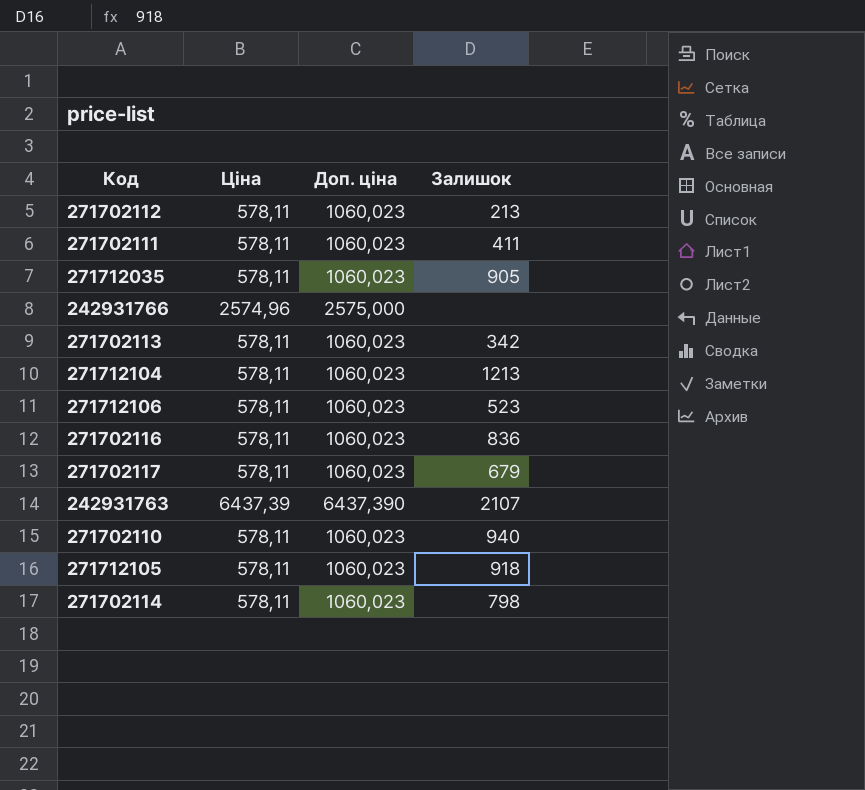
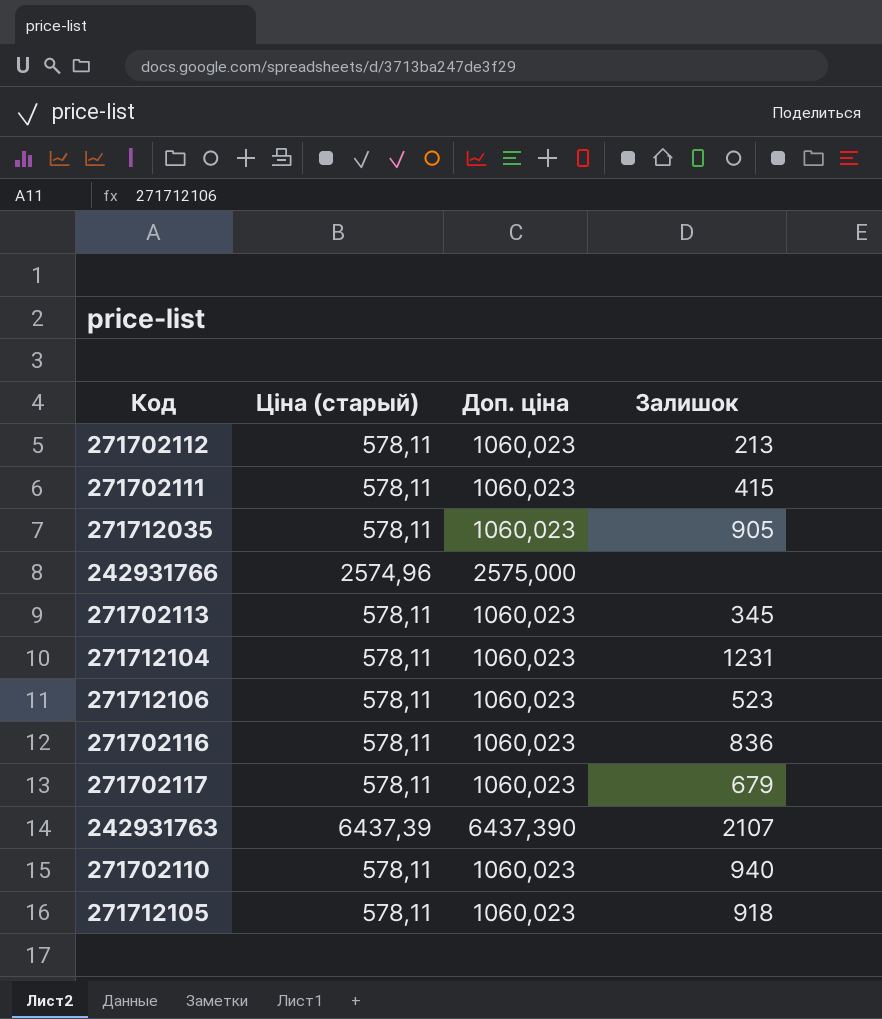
column name: Ціна -> Ціна (старый)
row 271702114: 578,11 | 1060,023 | 798 -> none
271702111 | Залишок: 411 -> 415
271702113 | Залишок: 342 -> 345
271712104 | Залишок: 1213 -> 1231

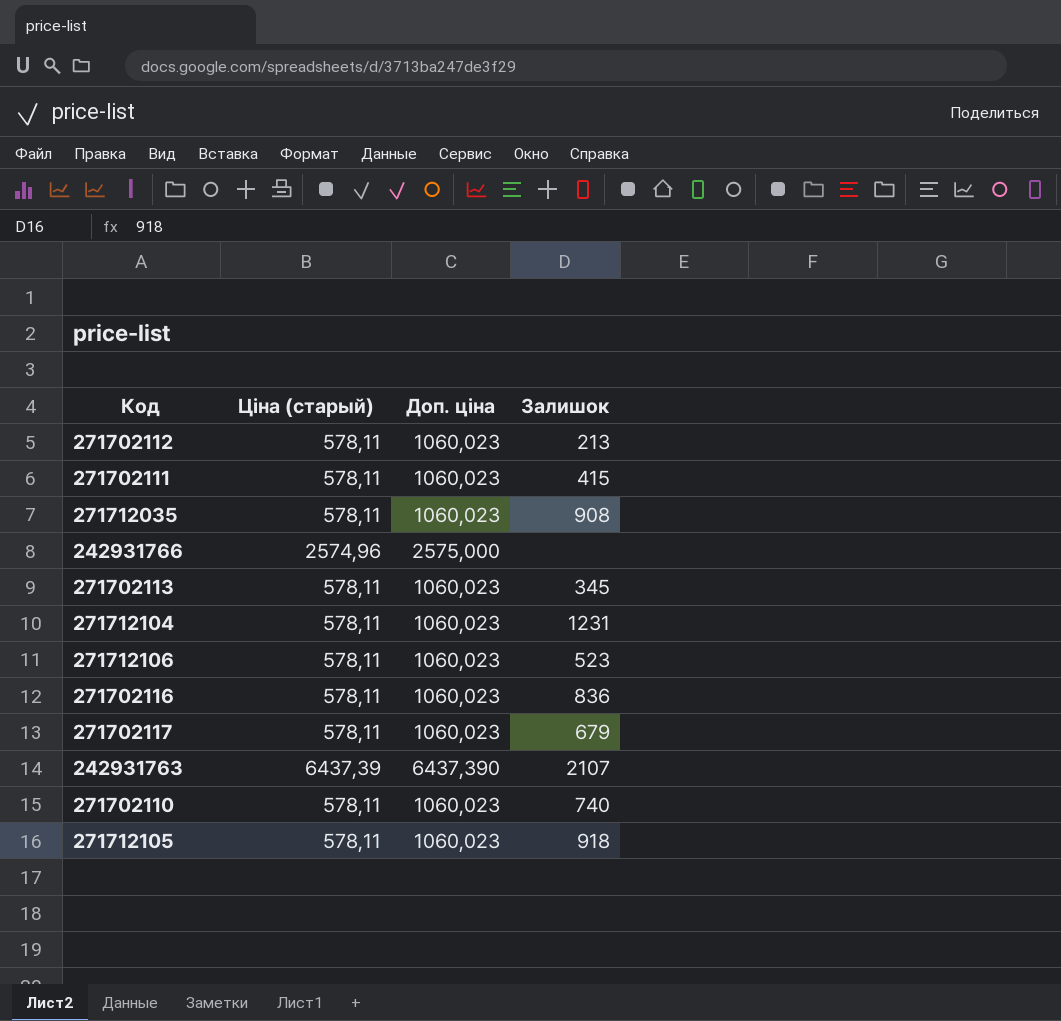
271712035 | Залишок: 905 -> 908
271702110 | Залишок: 940 -> 740

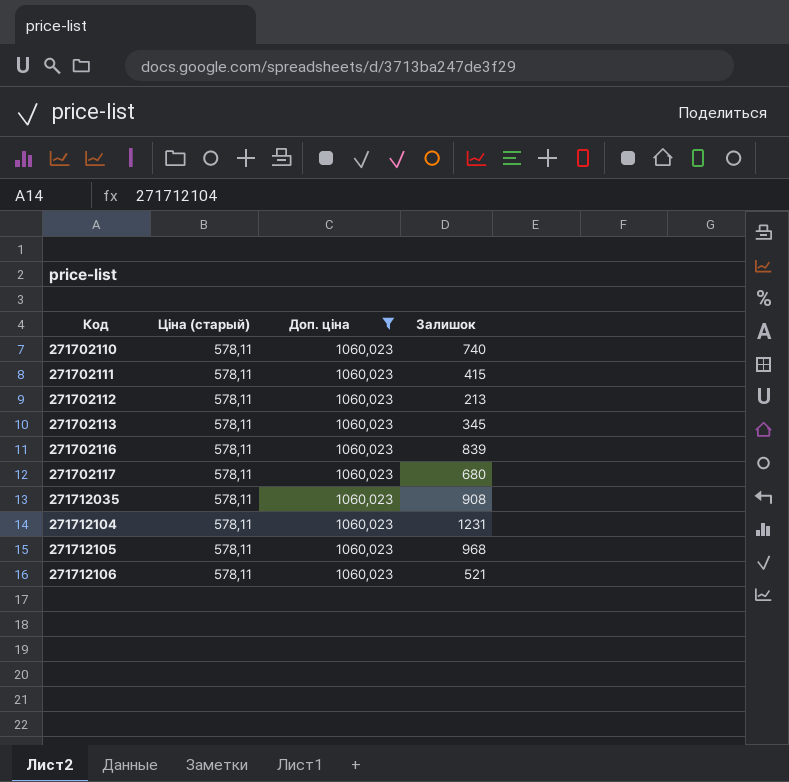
filter: none -> Доп. ціна = 1060,023
row order: none -> Код ascending
271702116 | Залишок: 836 -> 839
271702117 | Залишок: 679 -> 680
271712105 | Залишок: 918 -> 968
271712106 | Залишок: 523 -> 521

